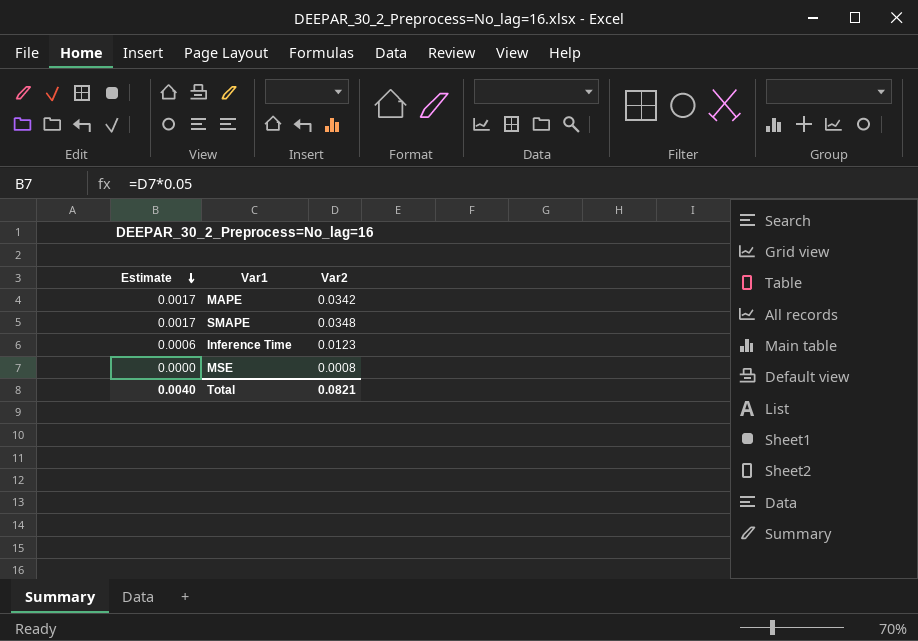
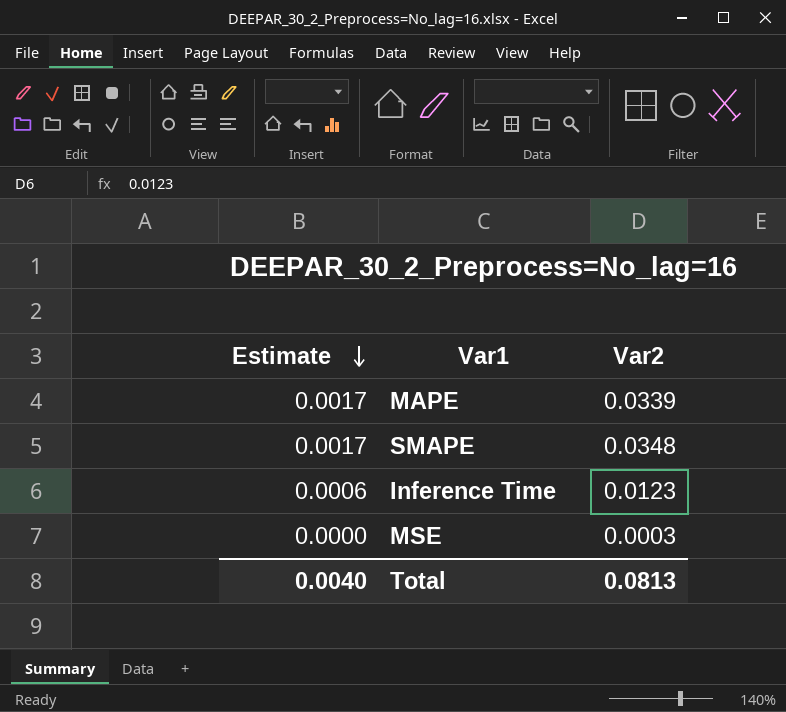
MAPE | Var2: 0.0342 -> 0.0339
MSE | Var2: 0.0008 -> 0.0003
Total | Var2: 0.0821 -> 0.0813

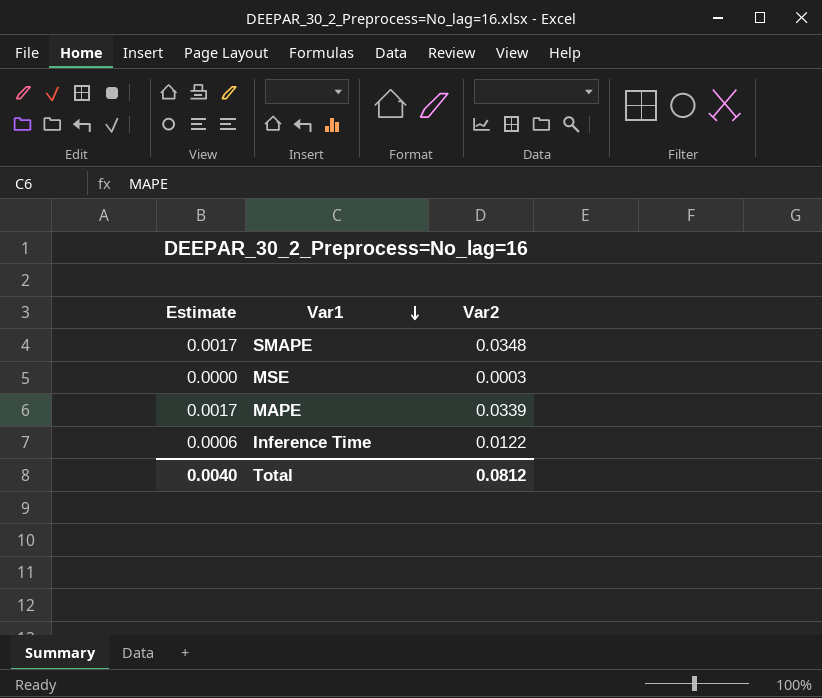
row order: Estimate descending -> Var1 descending
Inference Time | Var2: 0.0123 -> 0.0122
Total | Var2: 0.0813 -> 0.0812

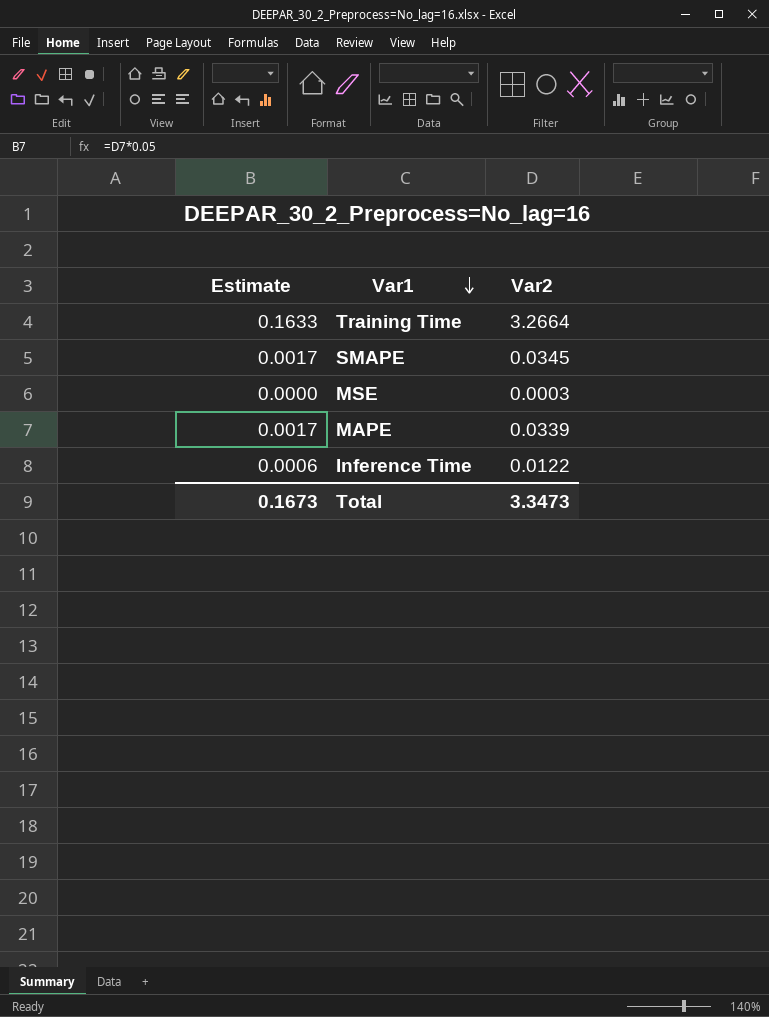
row Training Time: none -> 0.1633 | 3.2664
SMAPE | Var2: 0.0348 -> 0.0345
Total | Estimate: 0.0040 -> 0.1673
Total | Var2: 0.0812 -> 3.3473

